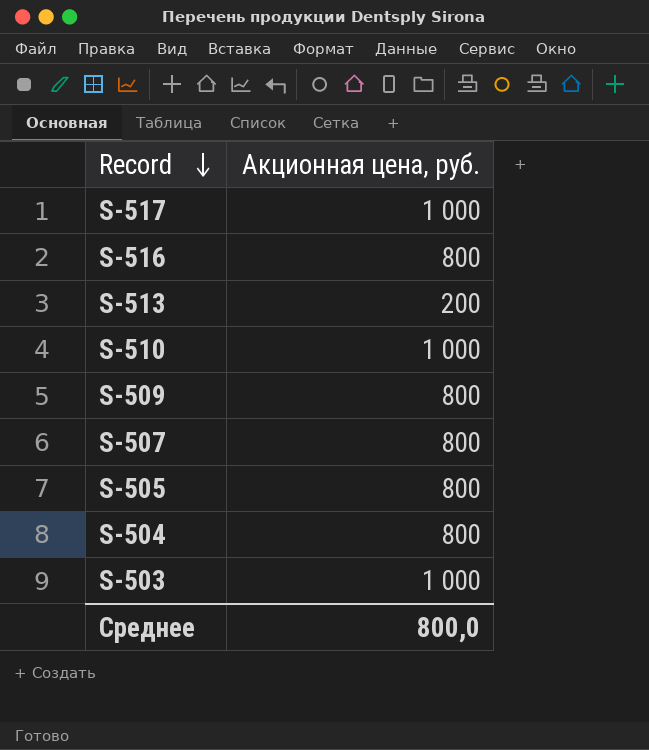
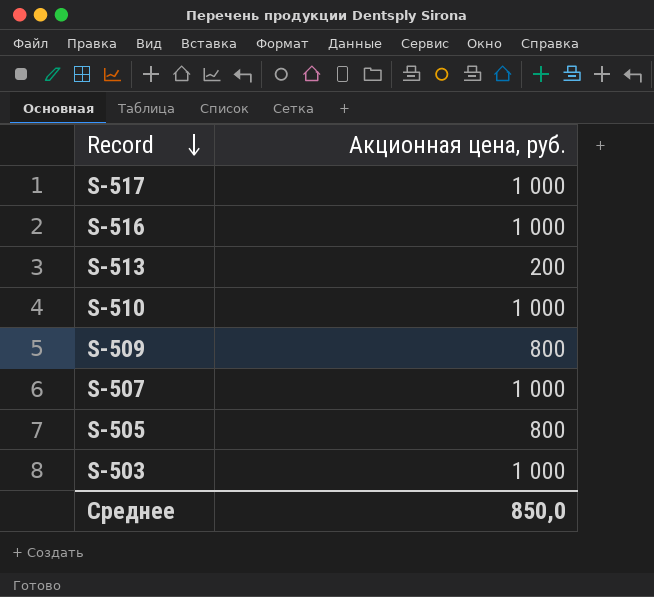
row S-504: 800 -> none
S-516 | Акционная цена, руб.: 800 -> 1 000
S-507 | Акционная цена, руб.: 800 -> 1 000
Среднее | Акционная цена, руб.: 800,0 -> 850,0

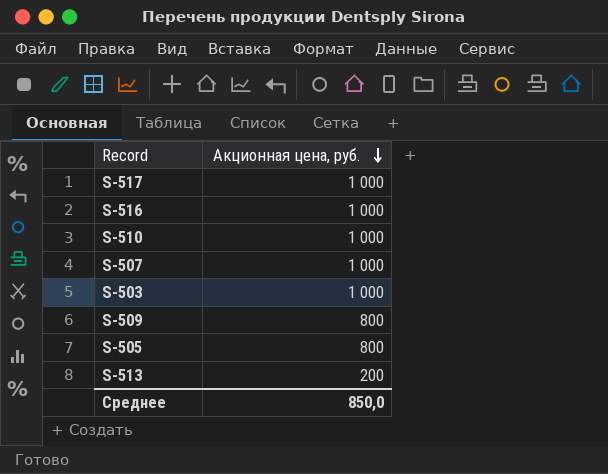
row order: Record descending -> Акционная цена, руб. descending

